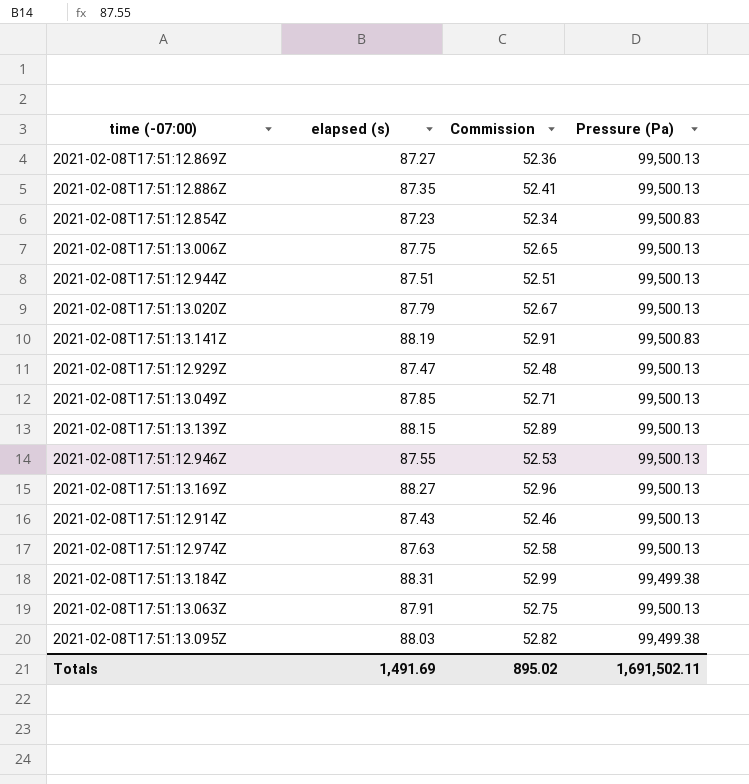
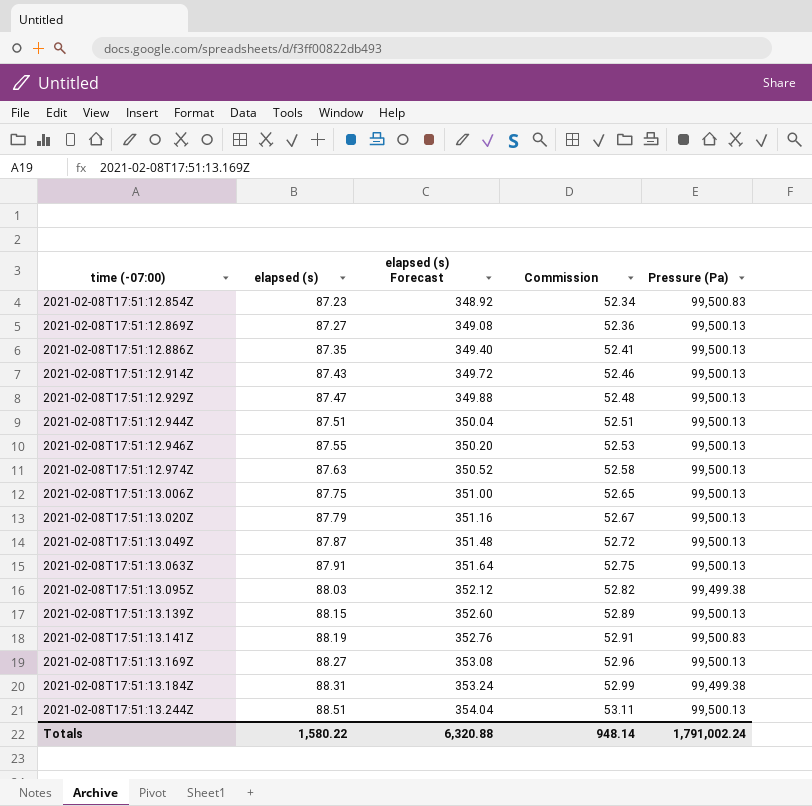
row order: none -> time (-07:00) ascending
column elapsed (s) Forecast | formula: none -> [elapsed (s)] * 4
2021-02-08T17:51:13.049Z | elapsed (s): 87.85 -> 87.87
2021-02-08T17:51:13.049Z | Commission: 52.71 -> 52.72
row 2021-02-08T17:51:13.244Z: none -> 88.51 | 354.04 | 53.11 | 99,500.13
Totals | elapsed (s): 1,491.69 -> 1,580.22
Totals | Commission: 895.02 -> 948.14
Totals | Pressure (Pa): 1,691,502.11 -> 1,791,002.24

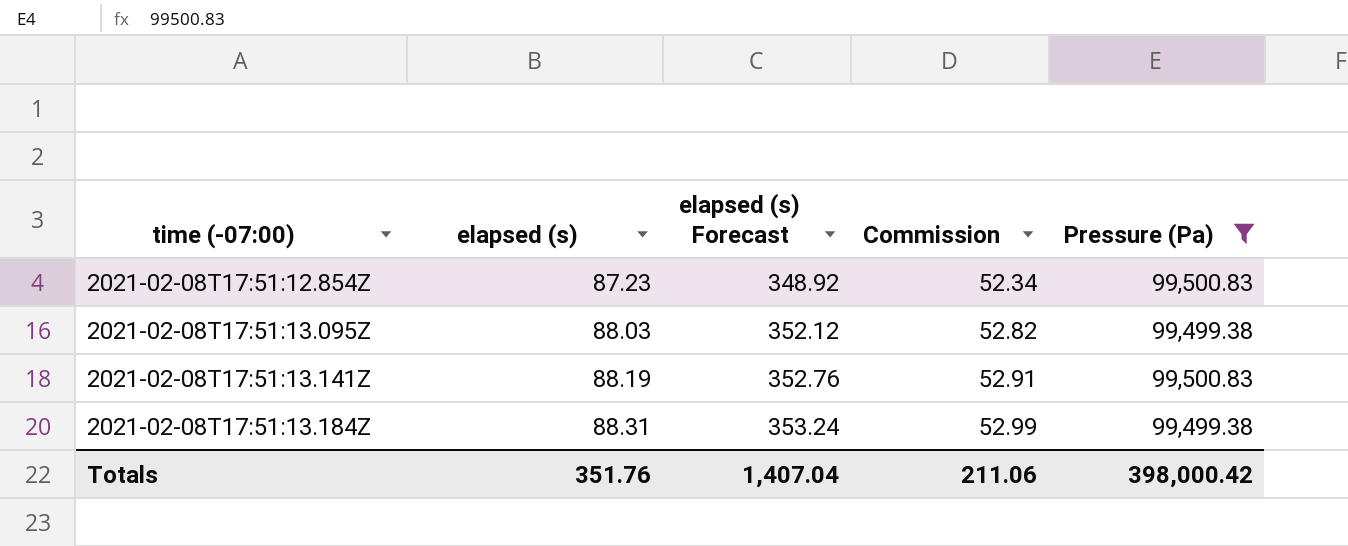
filter: none -> Pressure (Pa) != 99,500.13
Totals | elapsed (s): 1,580.22 -> 351.76
Totals | elapsed (s) Forecast: 6,320.88 -> 1,407.04
Totals | Commission: 948.14 -> 211.06
Totals | Pressure (Pa): 1,791,002.24 -> 398,000.42

